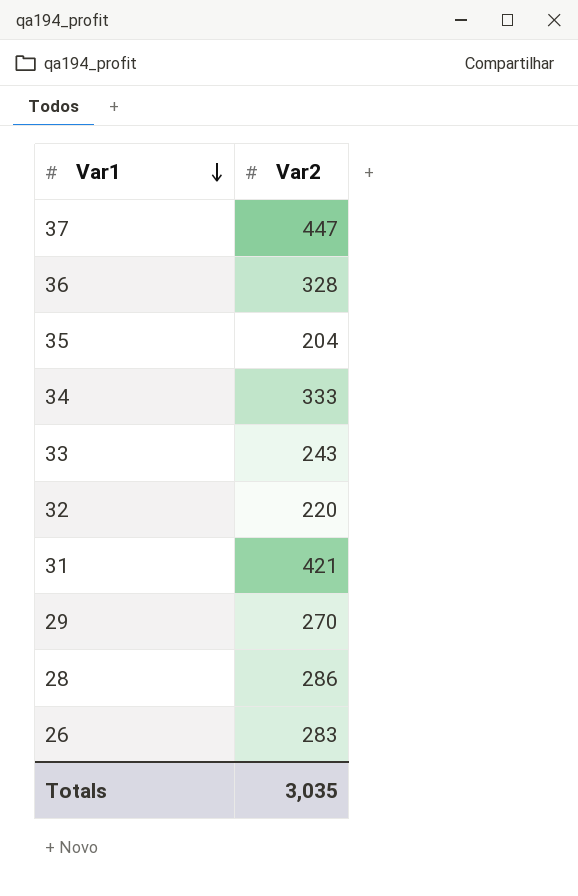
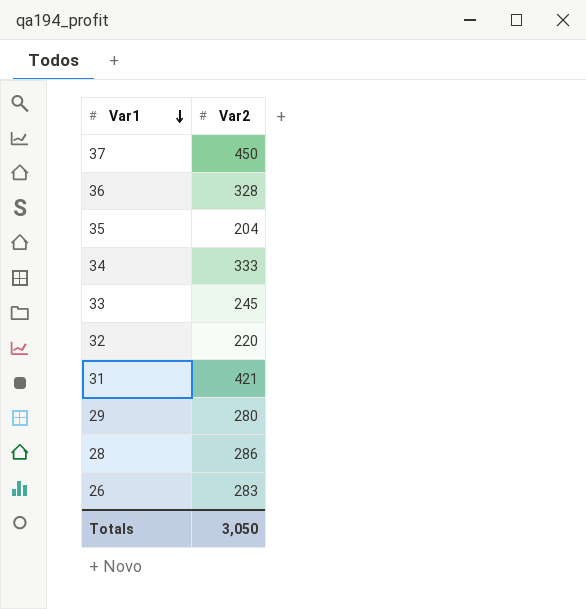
37 | Var2: 447 -> 450
33 | Var2: 243 -> 245
29 | Var2: 270 -> 280
Totals | Var2: 3,035 -> 3,050

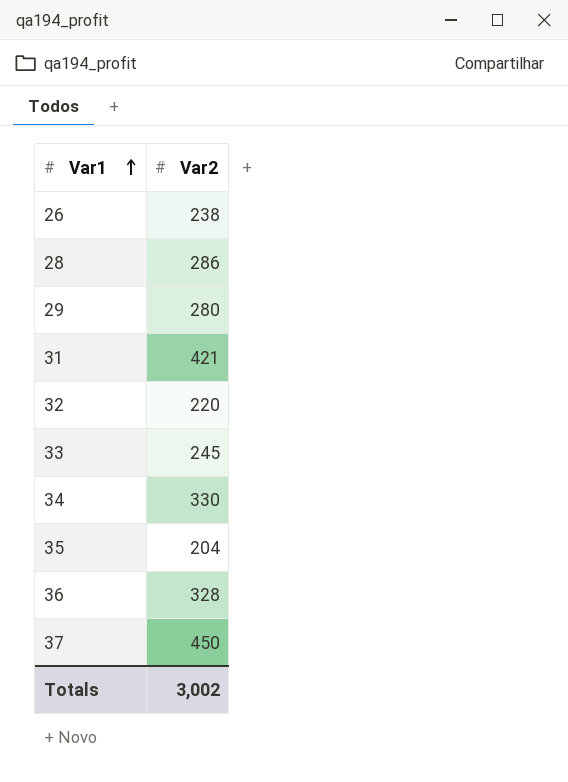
row order: Var1 descending -> Var1 ascending
26 | Var2: 283 -> 238
34 | Var2: 333 -> 330
Totals | Var2: 3,050 -> 3,002

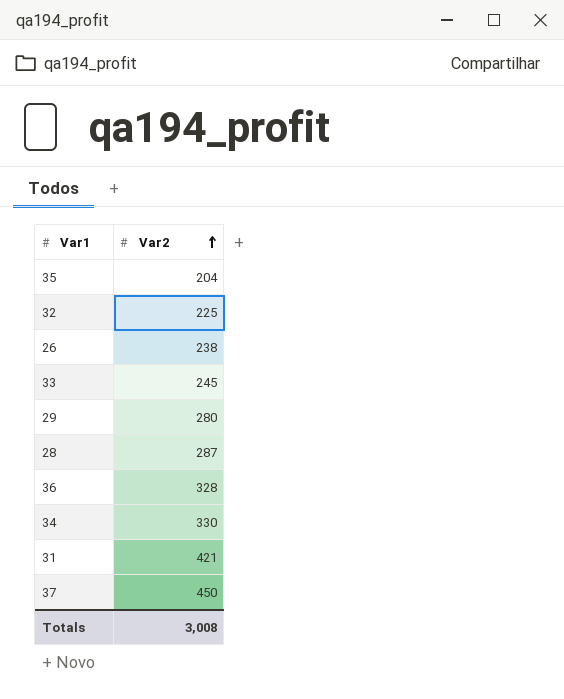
row order: Var1 ascending -> Var2 ascending
32 | Var2: 220 -> 225
28 | Var2: 286 -> 287
Totals | Var2: 3,002 -> 3,008

